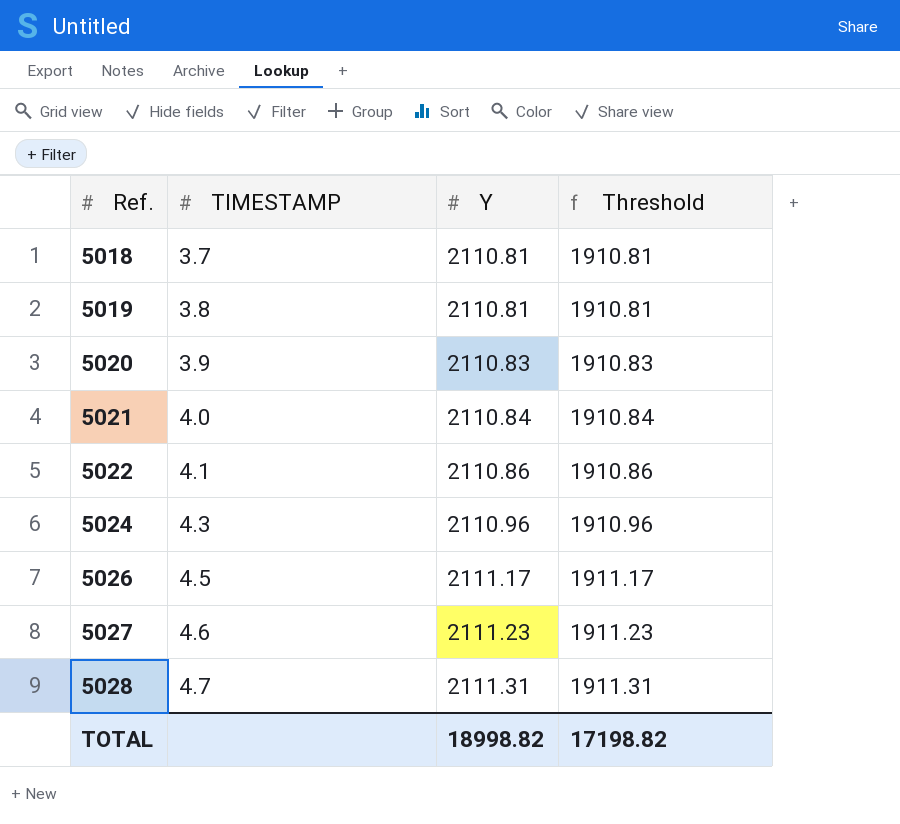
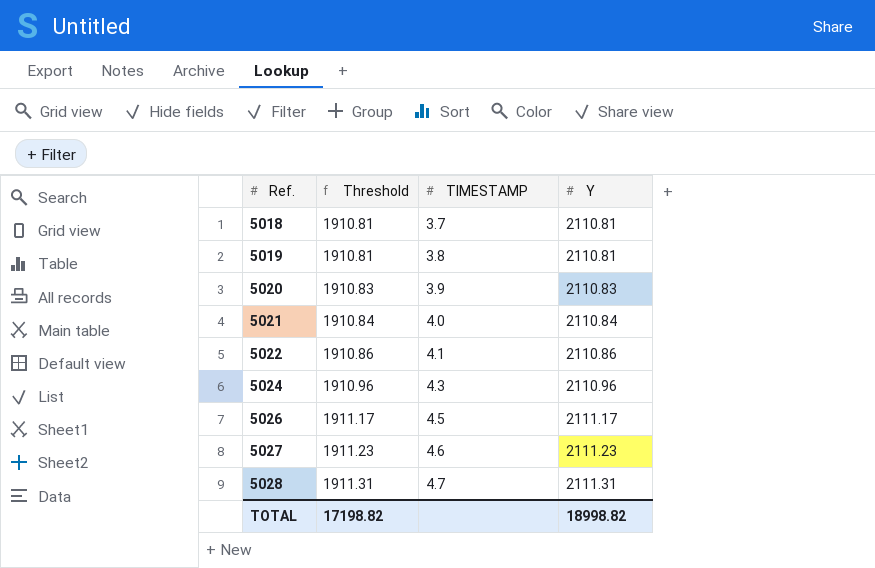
column Threshold | position: 4 -> 2

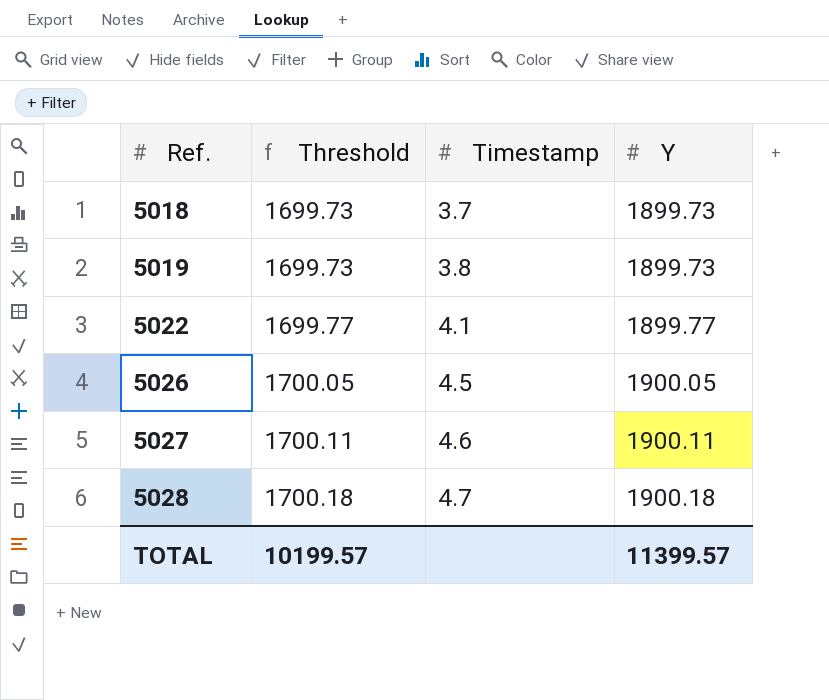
column name: TIMESTAMP -> Timestamp
row 5020: 1910.83 | 3.9 | 2110.83 -> none
row 5021: 1910.84 | 4.0 | 2110.84 -> none
row 5024: 1910.96 | 4.3 | 2110.96 -> none
5018 | Threshold: 1910.81 -> 1699.73
5018 | Y: 2110.81 -> 1899.73
5019 | Threshold: 1910.81 -> 1699.73
5019 | Y: 2110.81 -> 1899.73
5022 | Threshold: 1910.86 -> 1699.77
5022 | Y: 2110.86 -> 1899.77
5026 | Threshold: 1911.17 -> 1700.05
5026 | Y: 2111.17 -> 1900.05
5027 | Threshold: 1911.23 -> 1700.11
5027 | Y: 2111.23 -> 1900.11
5028 | Threshold: 1911.31 -> 1700.18
5028 | Y: 2111.31 -> 1900.18
TOTAL | Threshold: 17198.82 -> 10199.57
TOTAL | Y: 18998.82 -> 11399.57

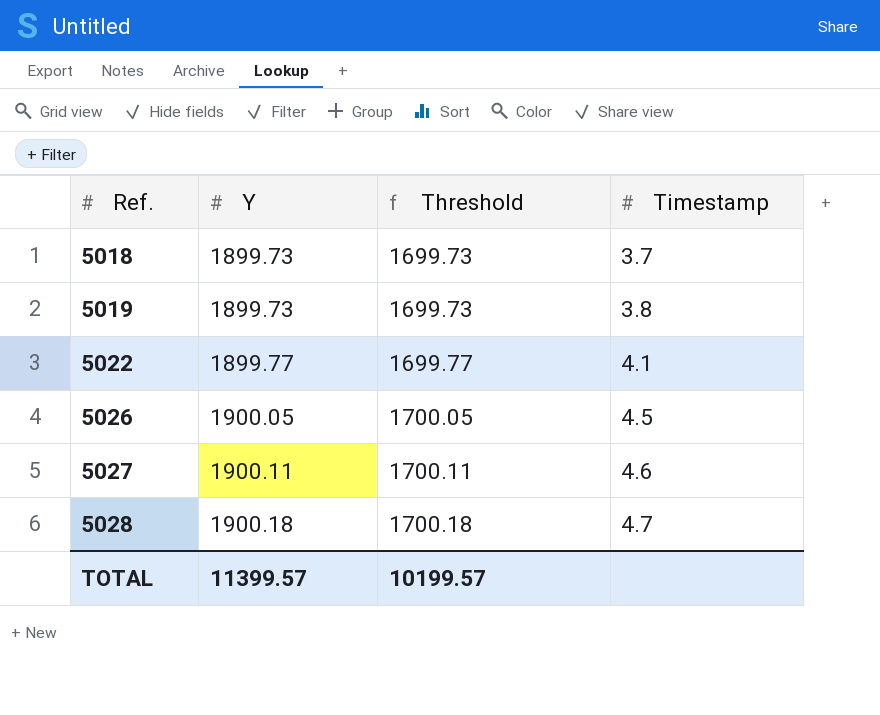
column Y | position: 4 -> 2

